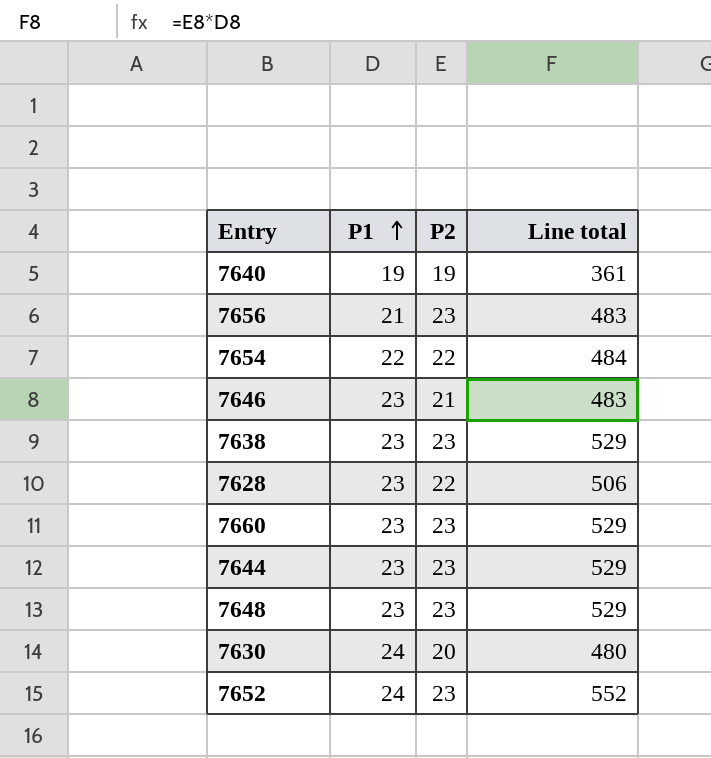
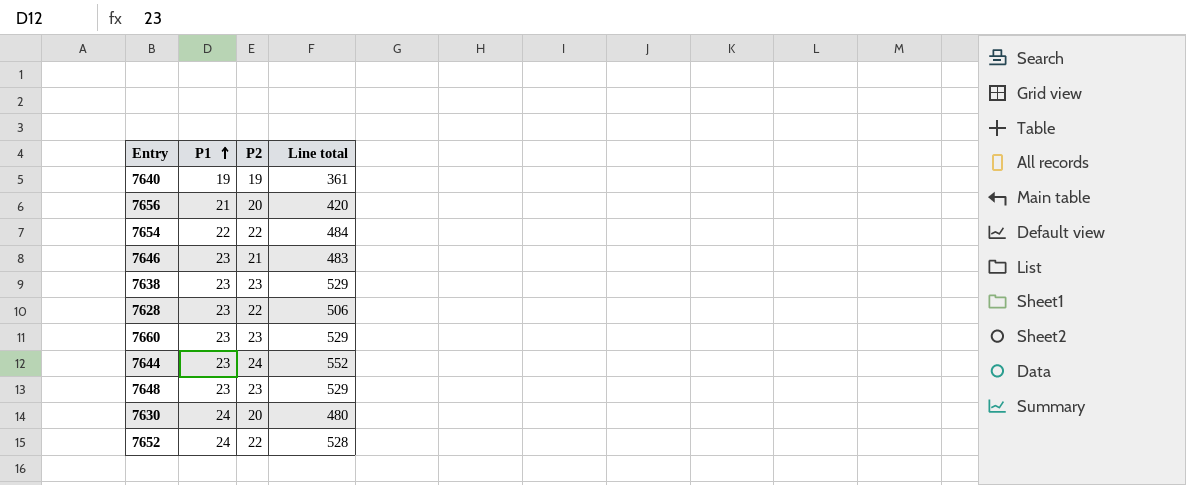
7656 | P2: 23 -> 20
7656 | Line total: 483 -> 420
7644 | P2: 23 -> 24
7644 | Line total: 529 -> 552
7652 | P2: 23 -> 22
7652 | Line total: 552 -> 528

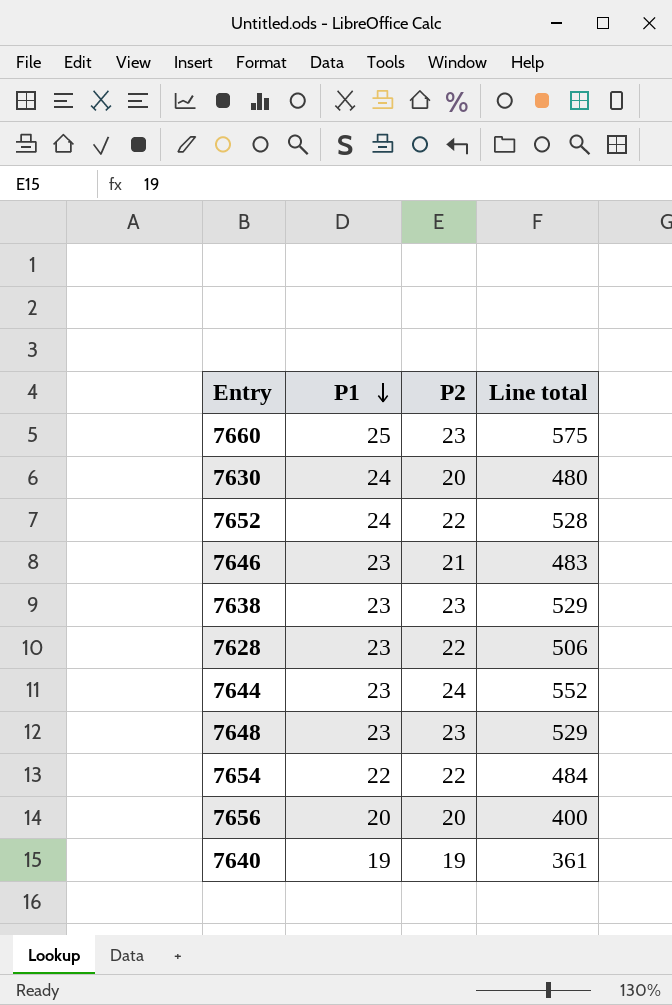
row order: P1 ascending -> P1 descending
7660 | P1: 23 -> 25
7660 | Line total: 529 -> 575
7656 | P1: 21 -> 20
7656 | Line total: 420 -> 400

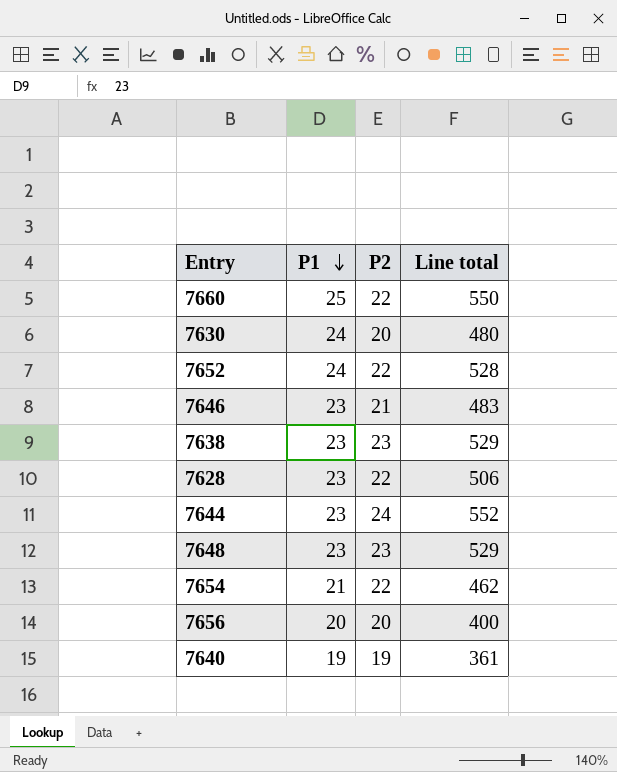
7660 | P2: 23 -> 22
7660 | Line total: 575 -> 550
7654 | P1: 22 -> 21
7654 | Line total: 484 -> 462

